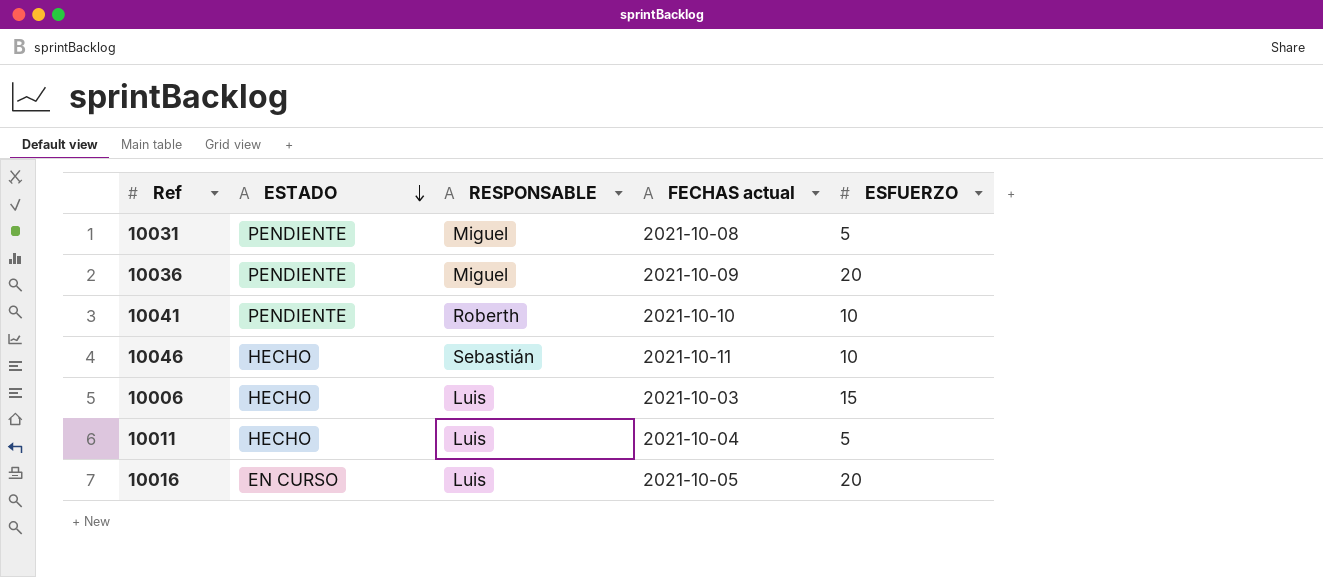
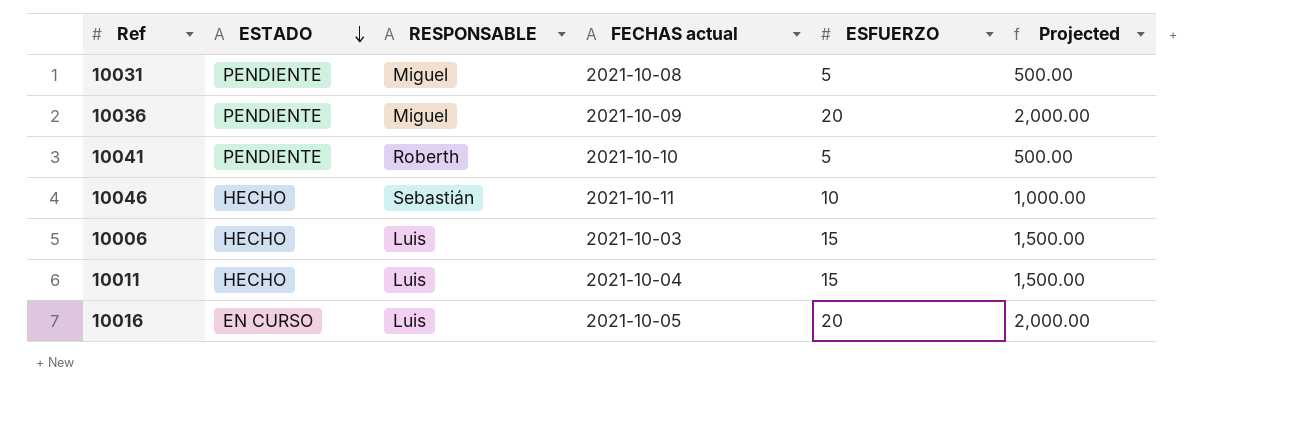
column Projected | formula: none -> [ESFUERZO] * 100
10041 | ESFUERZO: 10 -> 5
10011 | ESFUERZO: 5 -> 15

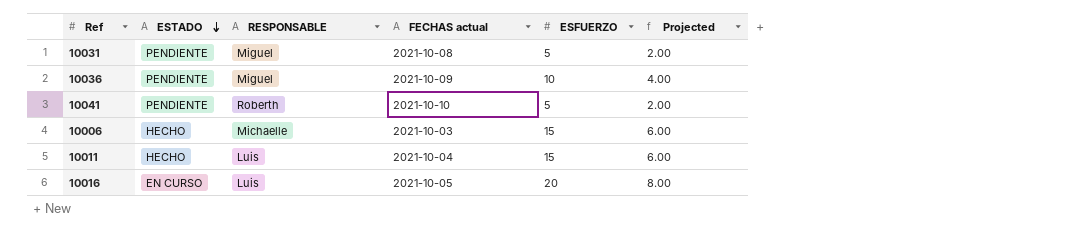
column Projected | formula: [ESFUERZO] * 100 -> [ESFUERZO] * 0.4
row 10046: HECHO | Sebastián | 2021-10-11 | 10 | 1,000.00 -> none
10036 | ESFUERZO: 20 -> 10
10006 | RESPONSABLE: Luis -> Michaelle

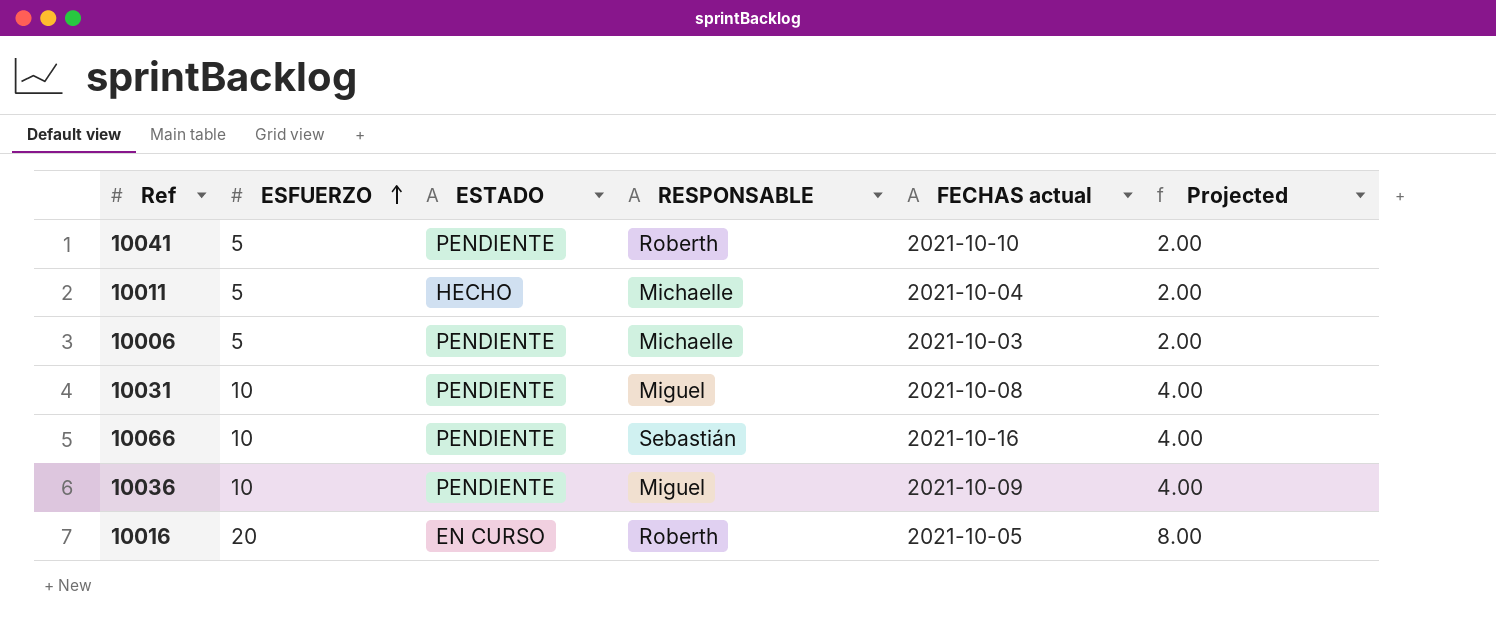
row order: ESTADO descending -> ESFUERZO ascending
column ESFUERZO | position: 5 -> 2
10011 | ESFUERZO: 15 -> 5
10011 | RESPONSABLE: Luis -> Michaelle
10011 | Projected: 6.00 -> 2.00
10006 | ESFUERZO: 15 -> 5
10006 | ESTADO: HECHO -> PENDIENTE
10006 | Projected: 6.00 -> 2.00
10031 | ESFUERZO: 5 -> 10
10031 | Projected: 2.00 -> 4.00
row 10066: none -> 10 | PENDIENTE | Sebastián | 2021-10-16 | 4.00
10016 | RESPONSABLE: Luis -> Roberth

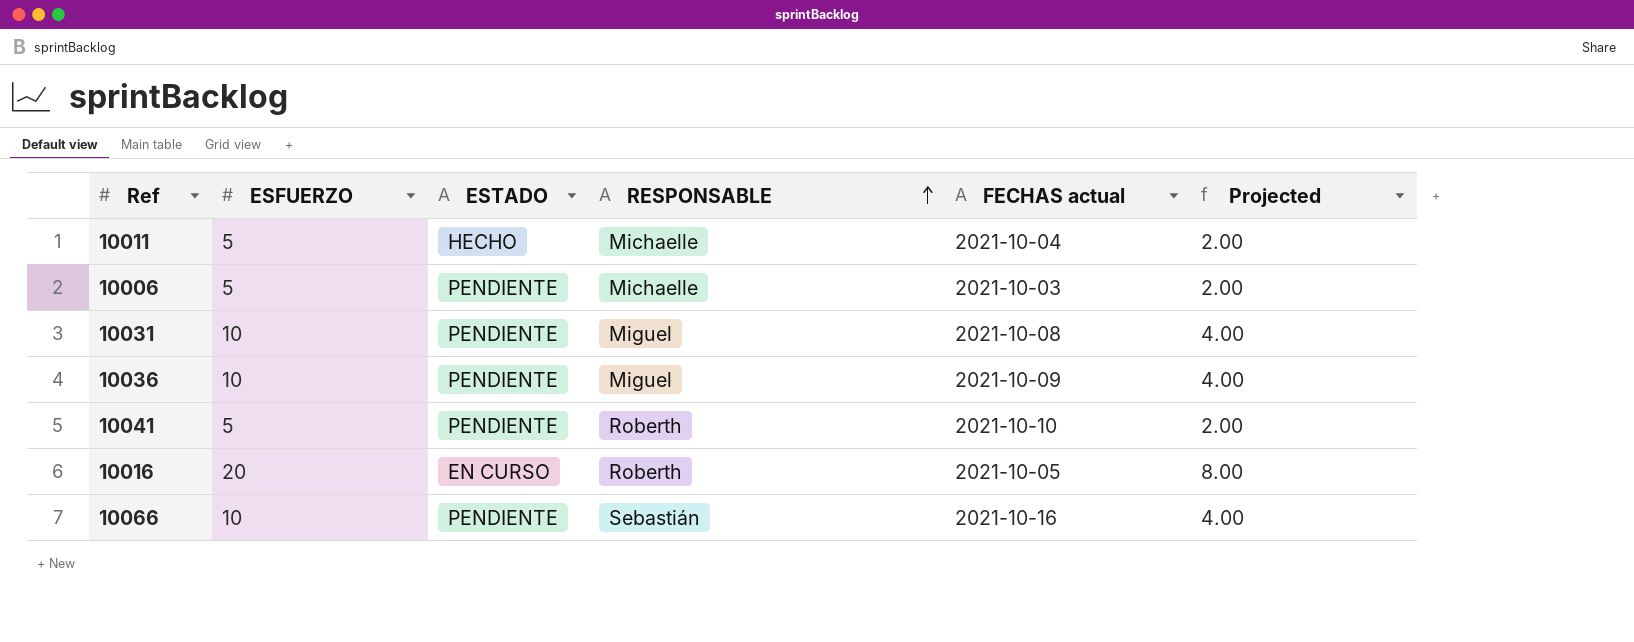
row order: ESFUERZO ascending -> RESPONSABLE ascending

